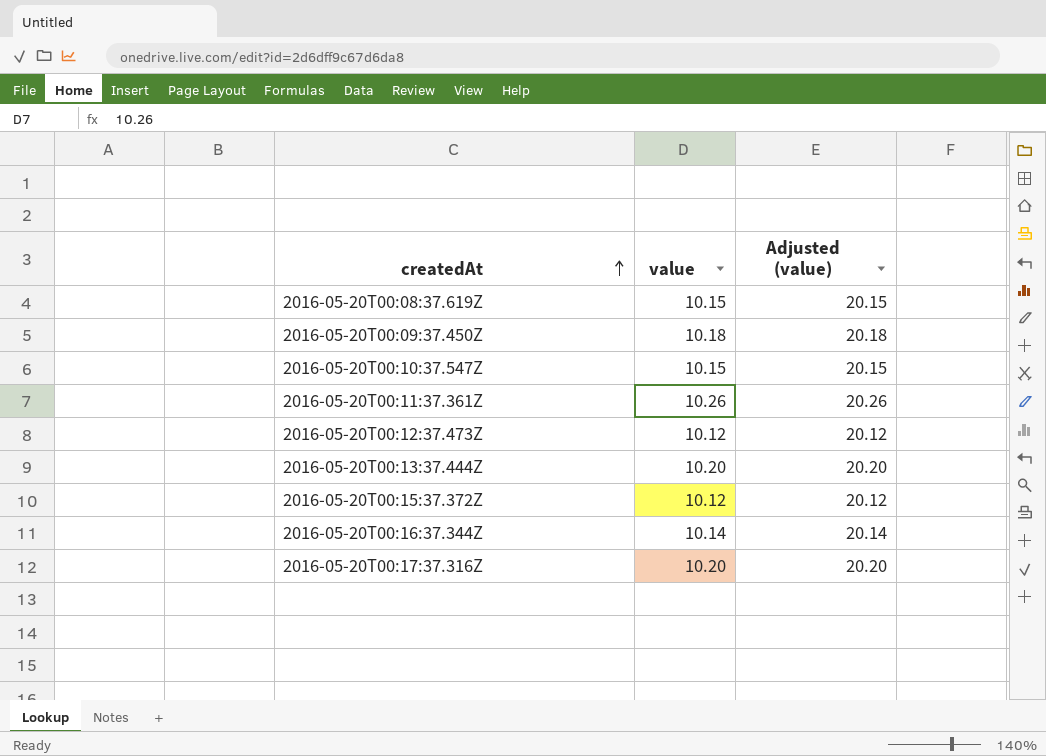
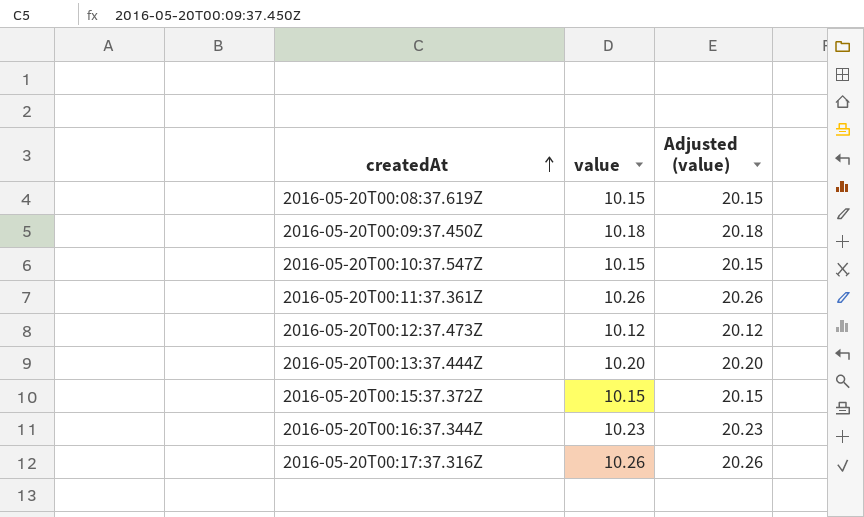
2016-05-20T00:15:37.372Z | value: 10.12 -> 10.15
2016-05-20T00:15:37.372Z | Adjusted (value): 20.12 -> 20.15
2016-05-20T00:16:37.344Z | value: 10.14 -> 10.23
2016-05-20T00:16:37.344Z | Adjusted (value): 20.14 -> 20.23
2016-05-20T00:17:37.316Z | value: 10.20 -> 10.26
2016-05-20T00:17:37.316Z | Adjusted (value): 20.20 -> 20.26

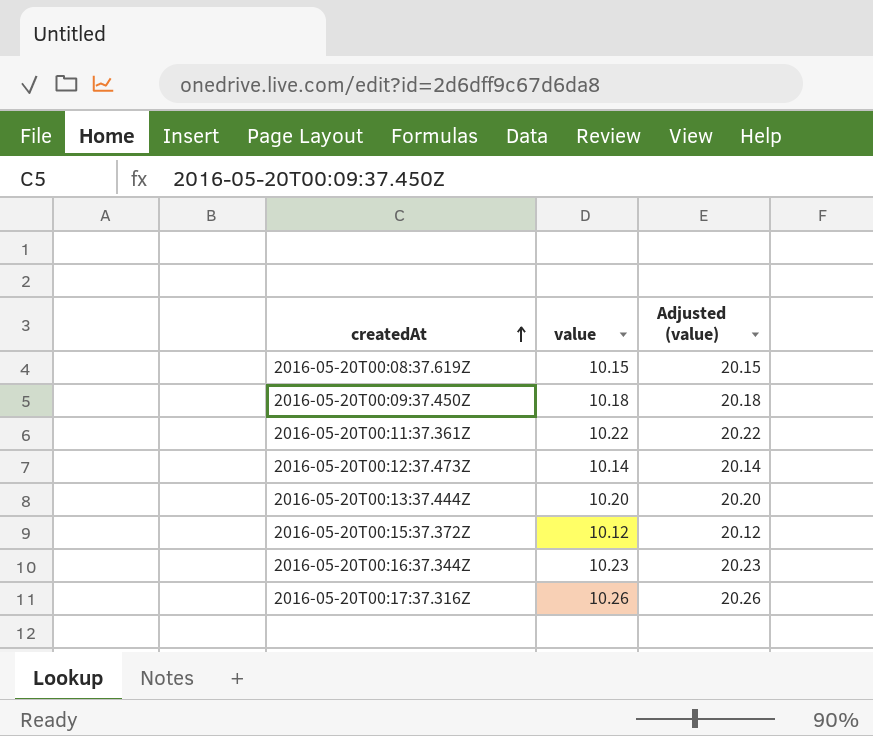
row 2016-05-20T00:10:37.547Z: 10.15 | 20.15 -> none
2016-05-20T00:11:37.361Z | value: 10.26 -> 10.22
2016-05-20T00:11:37.361Z | Adjusted (value): 20.26 -> 20.22
2016-05-20T00:12:37.473Z | value: 10.12 -> 10.14
2016-05-20T00:12:37.473Z | Adjusted (value): 20.12 -> 20.14
2016-05-20T00:15:37.372Z | value: 10.15 -> 10.12
2016-05-20T00:15:37.372Z | Adjusted (value): 20.15 -> 20.12

